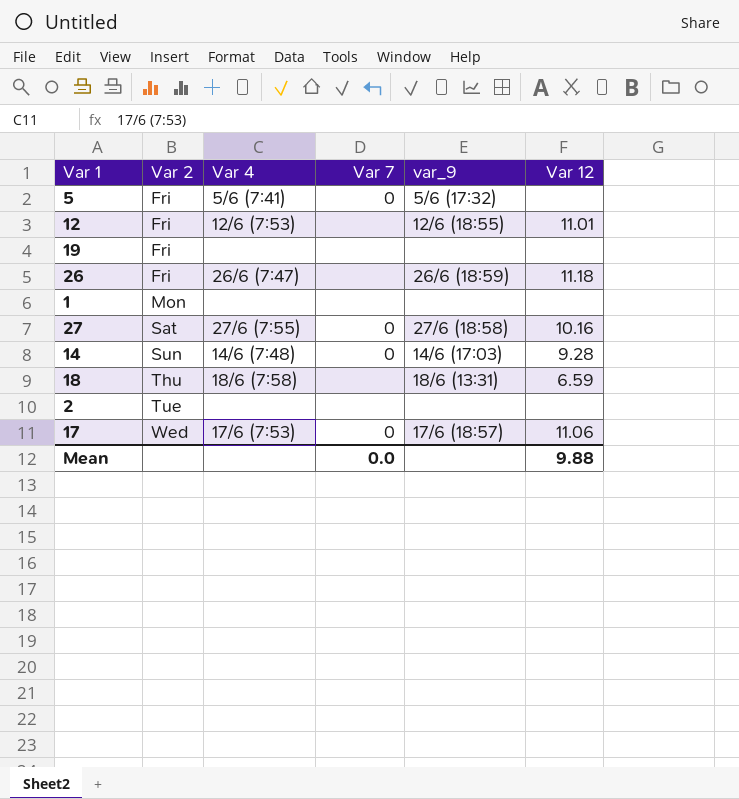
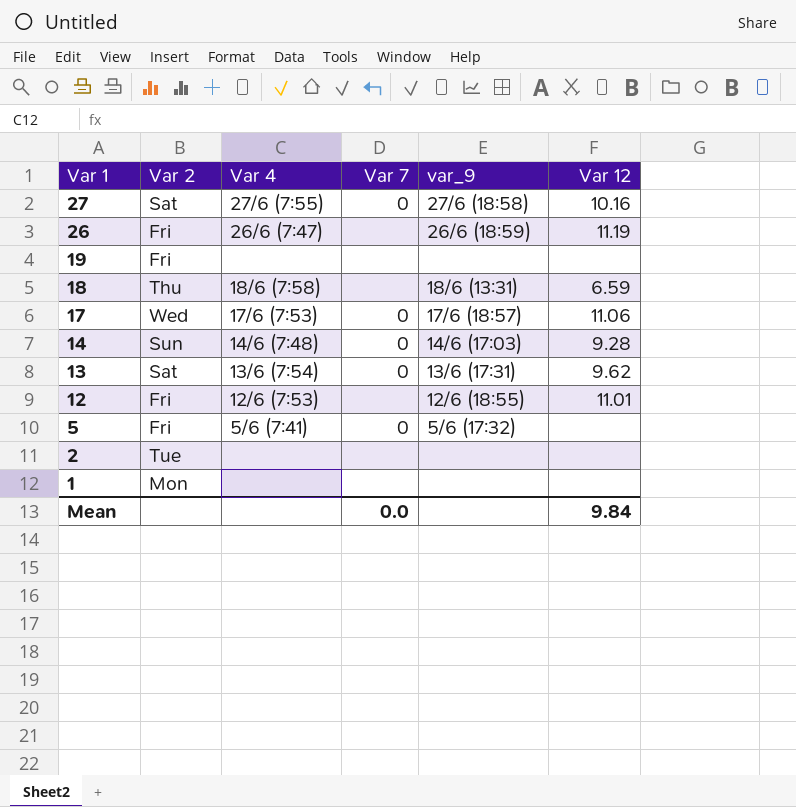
row order: Var 2 ascending -> Var 1 descending
26 | Var 12: 11.18 -> 11.19
row 13: none -> Sat | 13/6 (7:54) | 0 | 13/6 (17:31) | 9.62
Mean | Var 12: 9.88 -> 9.84

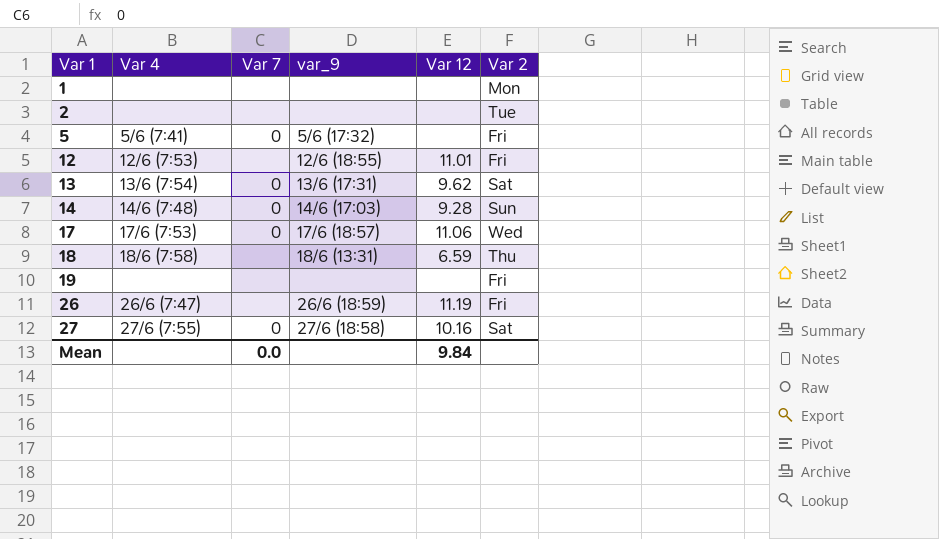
row order: Var 1 descending -> Var 1 ascending
column Var 2 | position: 2 -> 6

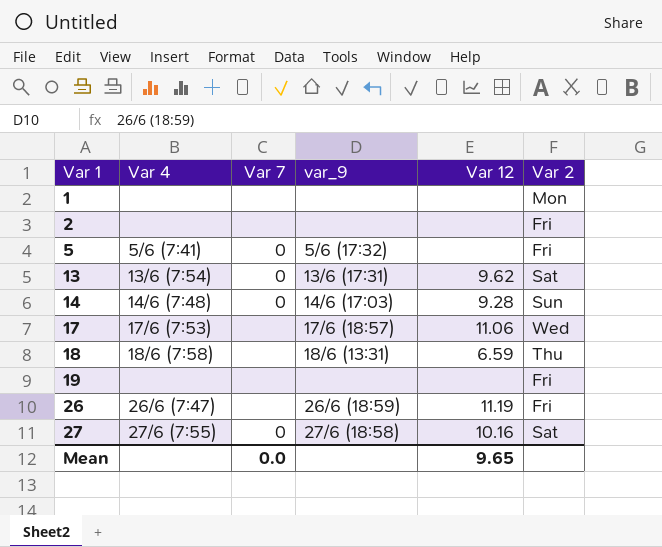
row 12: 12/6 (7:53) | none | 12/6 (18:55) | 11.01 | Fri -> none
2 | Var 2: Tue -> Fri
17 | Var 7: 0 -> none
Mean | Var 12: 9.84 -> 9.65

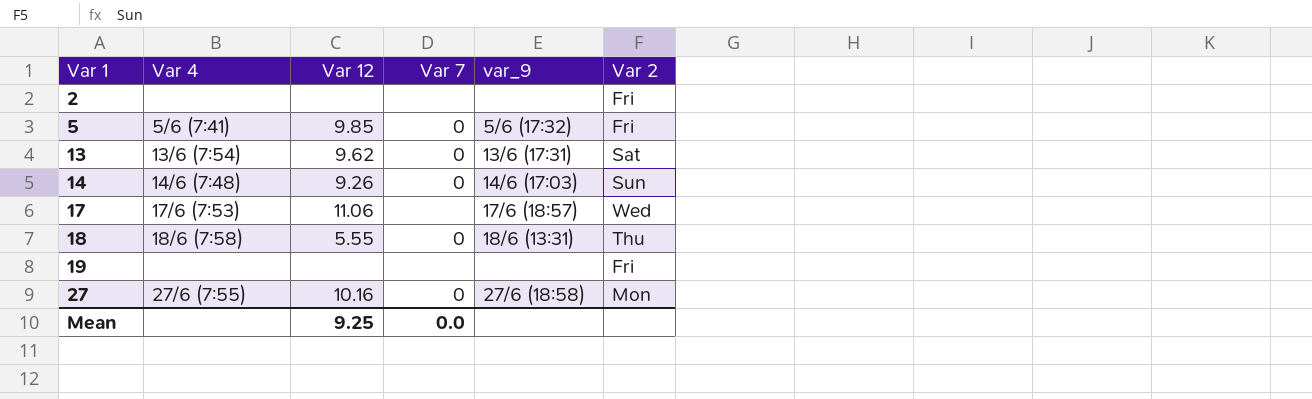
column Var 12 | position: 5 -> 3
row 1: none | none | none | none | Mon -> none
row 26: 26/6 (7:47) | none | 26/6 (18:59) | 11.19 | Fri -> none
5 | Var 12: none -> 9.85
14 | Var 12: 9.28 -> 9.26
18 | Var 12: 6.59 -> 5.55
18 | Var 7: none -> 0
27 | Var 2: Sat -> Mon
Mean | Var 12: 9.65 -> 9.25

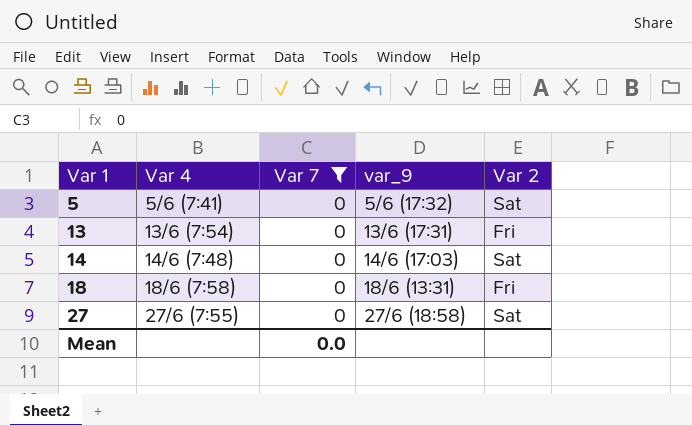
filter: none -> Var 7 = 0
column Var 12 | position: 3 -> none
5 | Var 2: Fri -> Sat
13 | Var 2: Sat -> Fri
14 | Var 2: Sun -> Sat
18 | Var 2: Thu -> Fri
27 | Var 2: Mon -> Sat

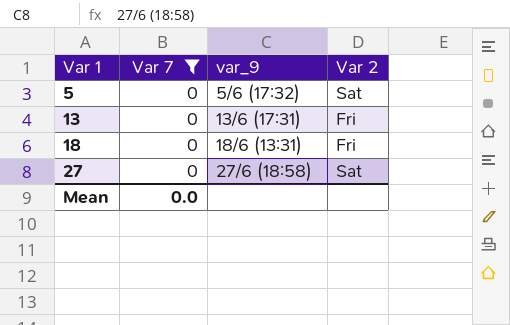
column Var 4 | position: 2 -> none
row 14: 14/6 (7:48) | 0 | 14/6 (17:03) | Sat -> none

